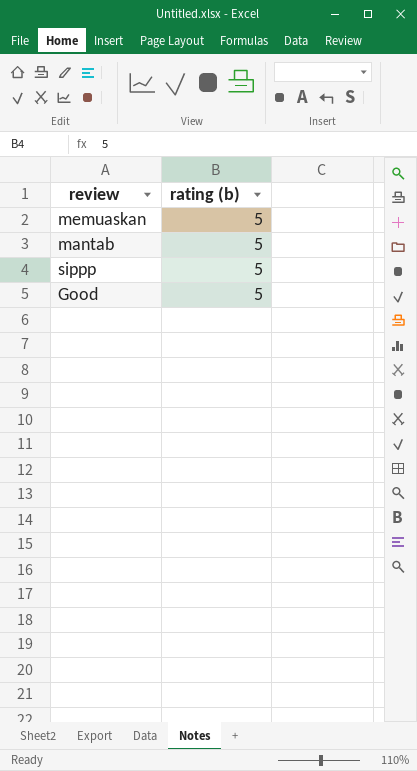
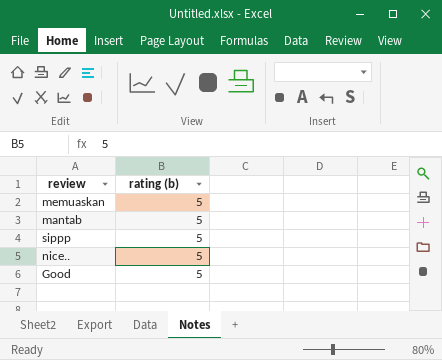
row nice..: none -> 5

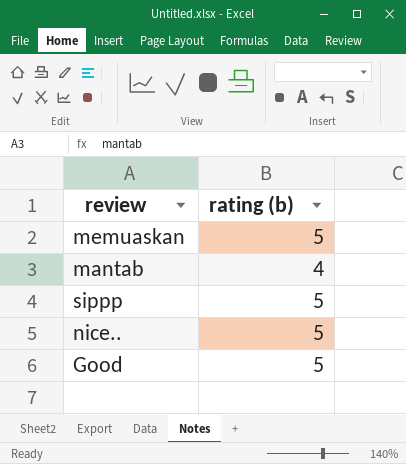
mantab | rating (b): 5 -> 4

